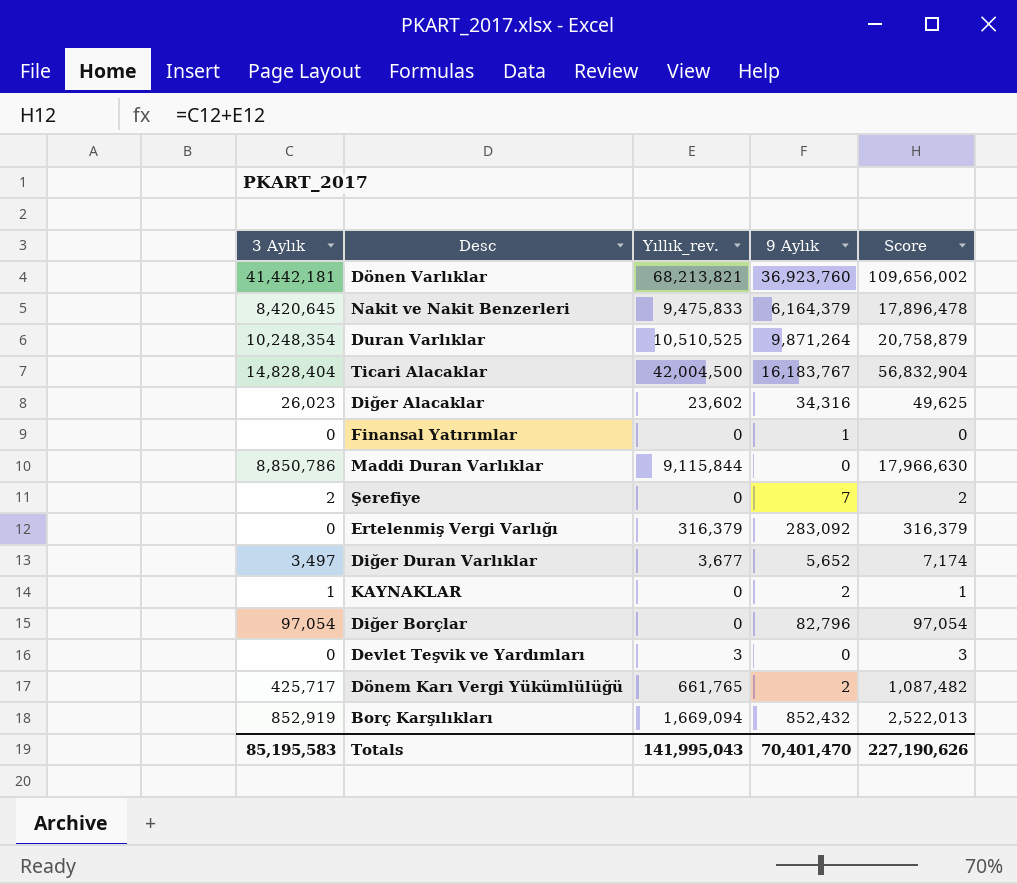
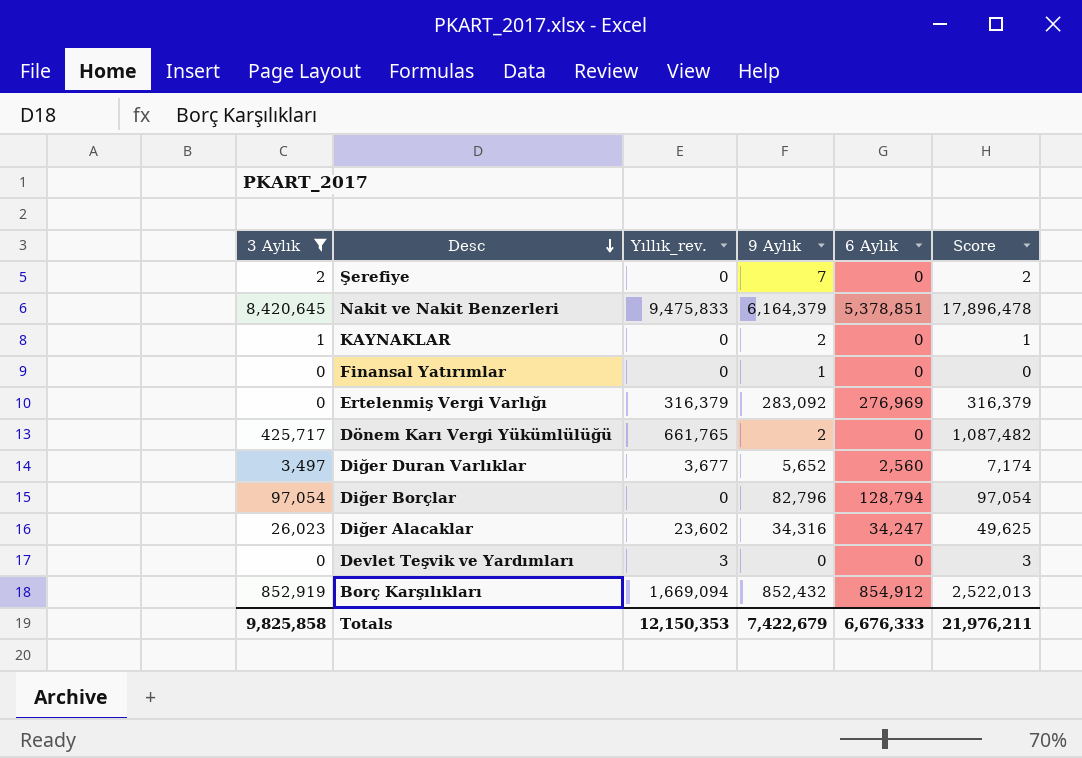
filter: none -> 3 Aylık <= 8,420,645
row order: none -> Desc descending
column 6 Aylık | position: none -> 5
Totals | 3 Aylık: 85,195,583 -> 9,825,858
Totals | Yıllık_rev.: 141,995,043 -> 12,150,353
Totals | 9 Aylık: 70,401,470 -> 7,422,679
Totals | Score: 227,190,626 -> 21,976,211

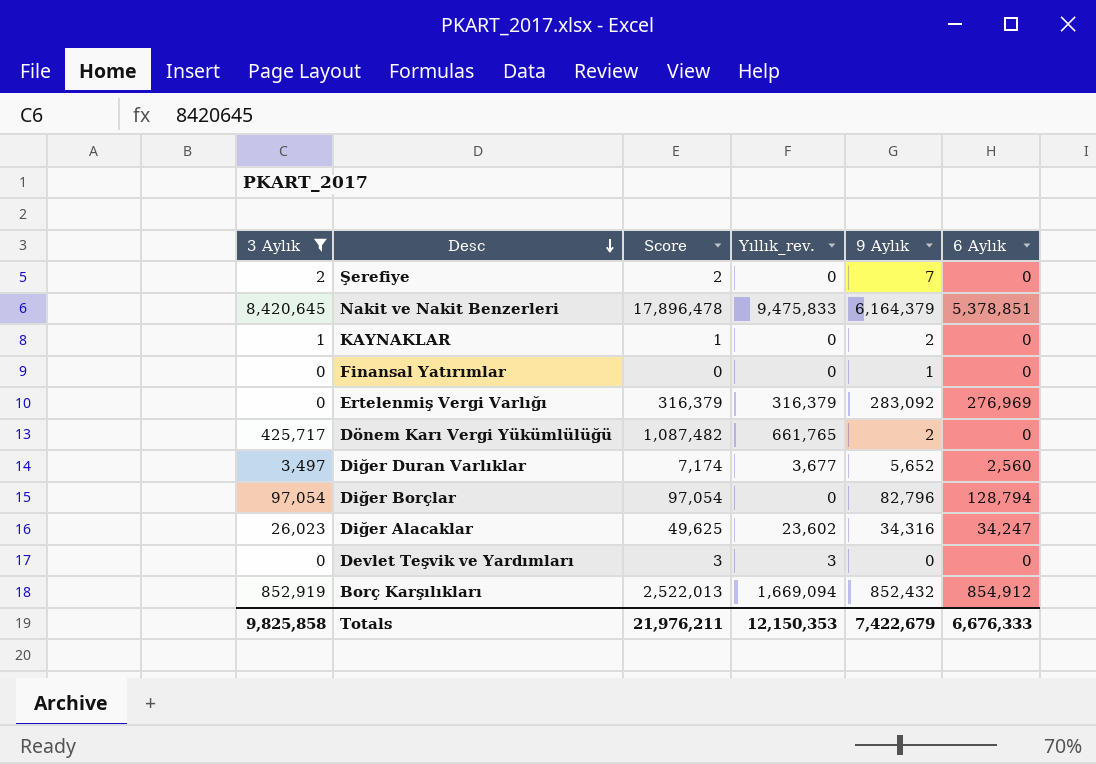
column Score | position: 6 -> 3

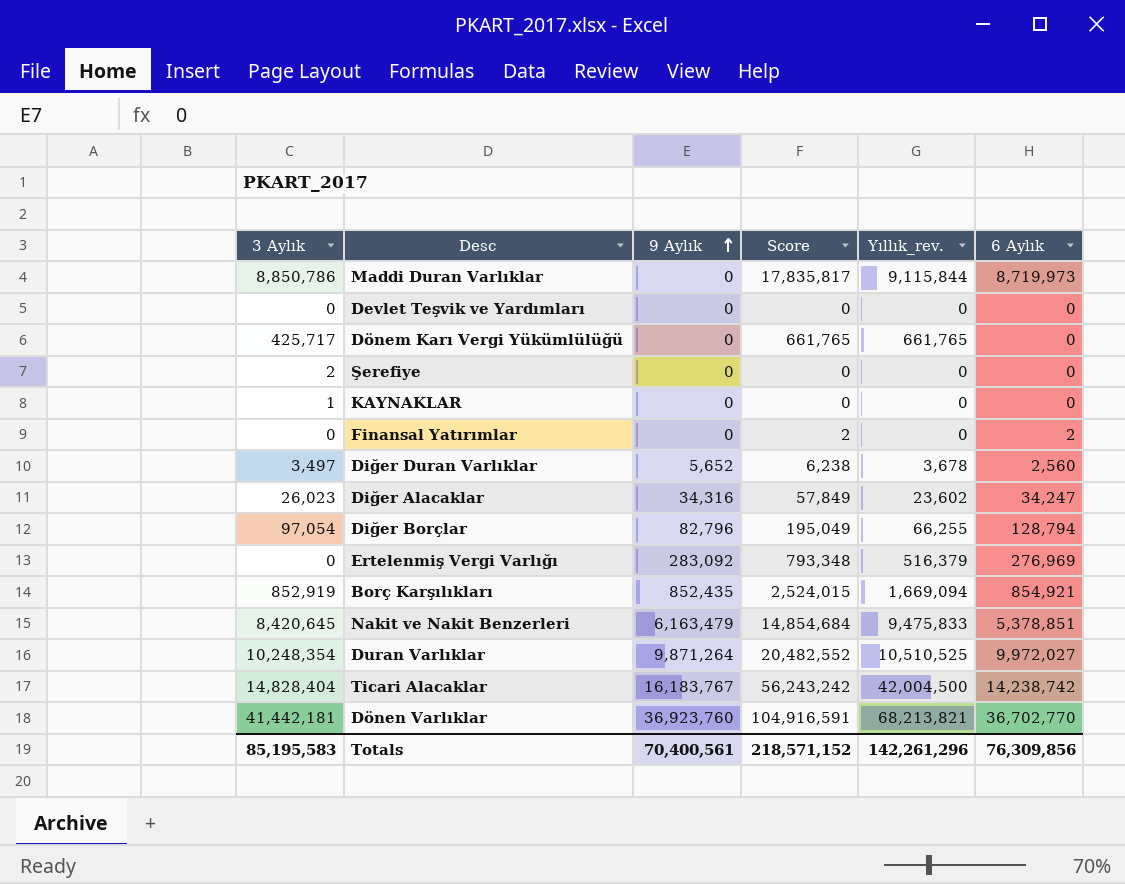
filter: 3 Aylık <= 8,420,645 -> none
row order: Desc descending -> 9 Aylık ascending
column 9 Aylık | position: 5 -> 3
column Score | formula: [3 Aylık] + [Yıllık_rev.] -> [Yıllık_rev.] + [6 Aylık]
Devlet Teşvik ve Yardımları | Yıllık_rev.: 3 -> 0
Dönem Karı Vergi Yükümlülüğü | 9 Aylık: 2 -> 0
Şerefiye | 9 Aylık: 7 -> 0
KAYNAKLAR | 9 Aylık: 2 -> 0
Finansal Yatırımlar | 9 Aylık: 1 -> 0
Finansal Yatırımlar | 6 Aylık: 0 -> 2
Diğer Duran Varlıklar | Yıllık_rev.: 3,677 -> 3,678
Diğer Borçlar | Yıllık_rev.: 0 -> 66,255
Ertelenmiş Vergi Varlığı | Yıllık_rev.: 316,379 -> 516,379
Borç Karşılıkları | 9 Aylık: 852,432 -> 852,435
Borç Karşılıkları | 6 Aylık: 854,912 -> 854,921
Nakit ve Nakit Benzerleri | 9 Aylık: 6,164,379 -> 6,163,479
Totals | 3 Aylık: 9,825,858 -> 85,195,583
Totals | 9 Aylık: 7,422,679 -> 70,400,561
Totals | Score: 21,976,211 -> 218,571,152
Totals | Yıllık_rev.: 12,150,353 -> 142,261,296
Totals | 6 Aylık: 6,676,333 -> 76,309,856

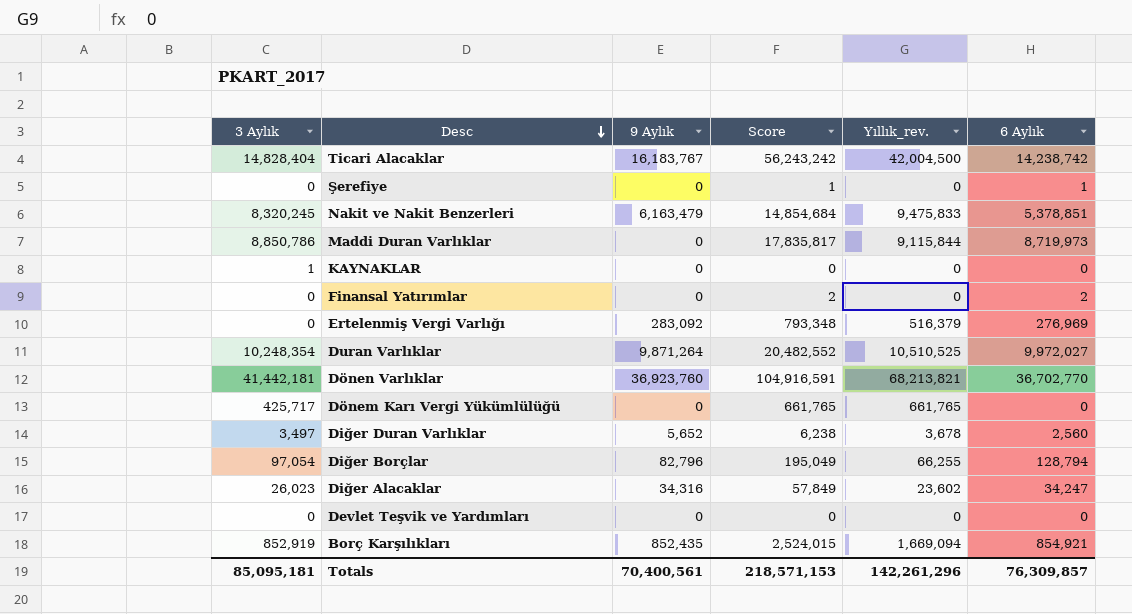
row order: 9 Aylık ascending -> Desc descending
Şerefiye | 3 Aylık: 2 -> 0
Şerefiye | Score: 0 -> 1
Şerefiye | 6 Aylık: 0 -> 1
Nakit ve Nakit Benzerleri | 3 Aylık: 8,420,645 -> 8,320,245
Totals | 3 Aylık: 85,195,583 -> 85,095,181
Totals | Score: 218,571,152 -> 218,571,153
Totals | 6 Aylık: 76,309,856 -> 76,309,857

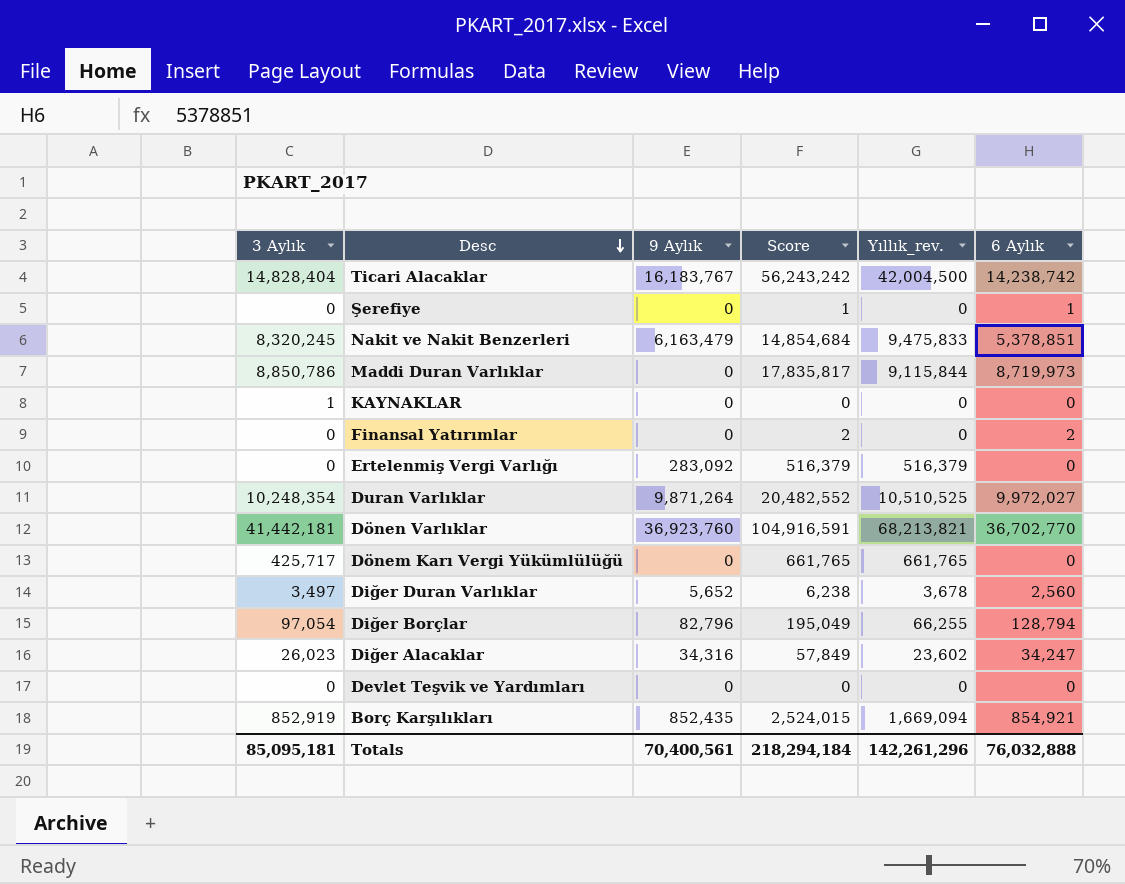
Ertelenmiş Vergi Varlığı | Score: 793,348 -> 516,379
Ertelenmiş Vergi Varlığı | 6 Aylık: 276,969 -> 0
Totals | Score: 218,571,153 -> 218,294,184
Totals | 6 Aylık: 76,309,857 -> 76,032,888

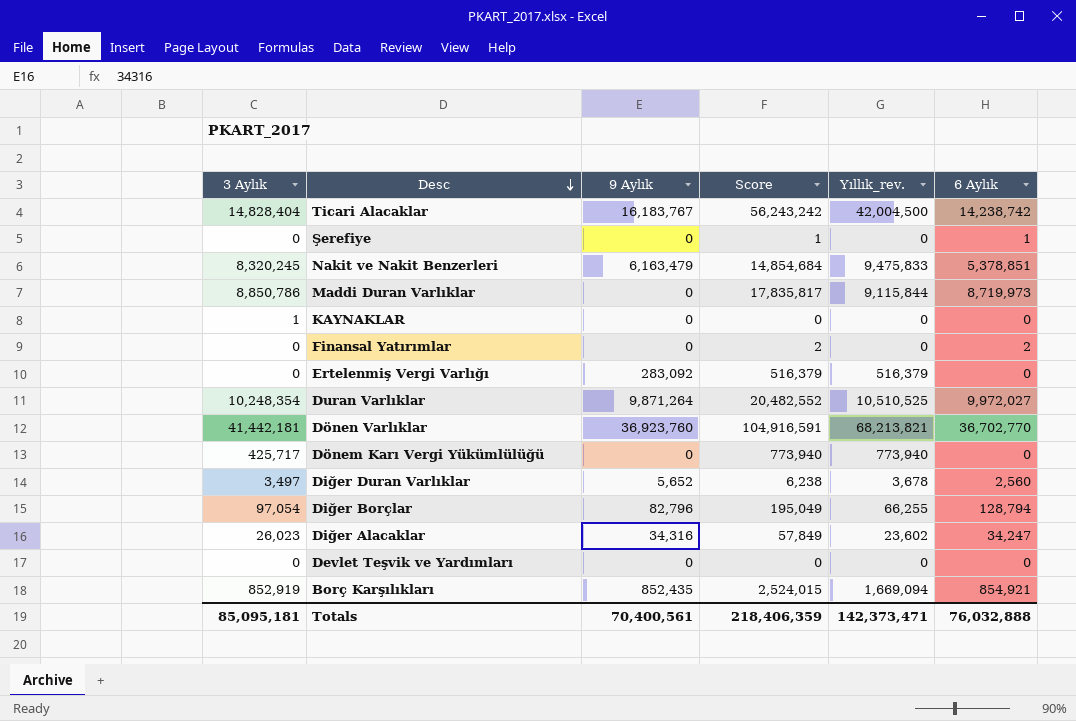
Dönem Karı Vergi Yükümlülüğü | Score: 661,765 -> 773,940
Dönem Karı Vergi Yükümlülüğü | Yıllık_rev.: 661,765 -> 773,940
Totals | Score: 218,294,184 -> 218,406,359
Totals | Yıllık_rev.: 142,261,296 -> 142,373,471

